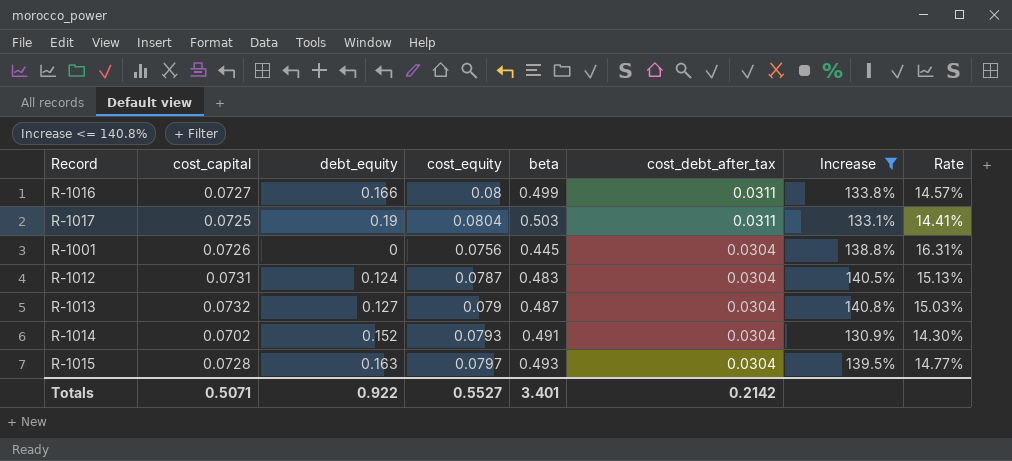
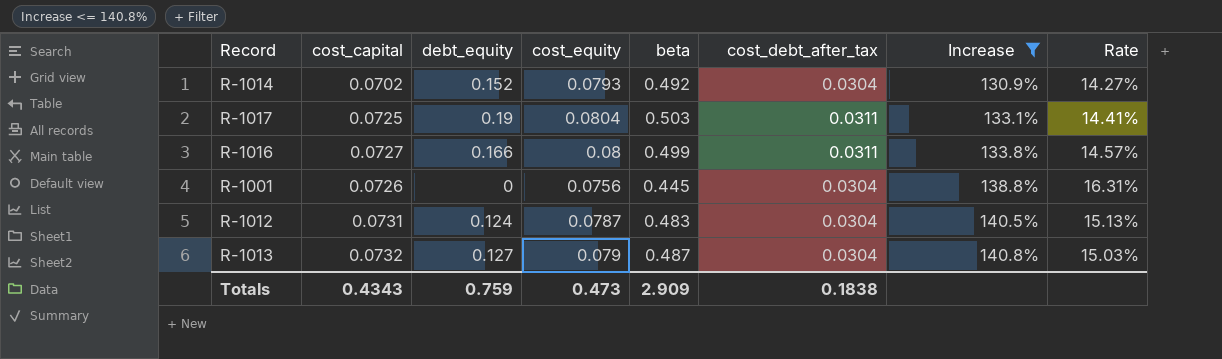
row order: cost_debt_after_tax descending -> Increase ascending
row R-1015: 0.0728 | 0.163 | 0.0797 | 0.493 | 0.0304 | 139.5% | 14.77% -> none
R-1014 | beta: 0.491 -> 0.492
R-1014 | Rate: 14.30% -> 14.27%
Totals | cost_capital: 0.5071 -> 0.4343
Totals | debt_equity: 0.922 -> 0.759
Totals | cost_equity: 0.5527 -> 0.473
Totals | beta: 3.401 -> 2.909
Totals | cost_debt_after_tax: 0.2142 -> 0.1838

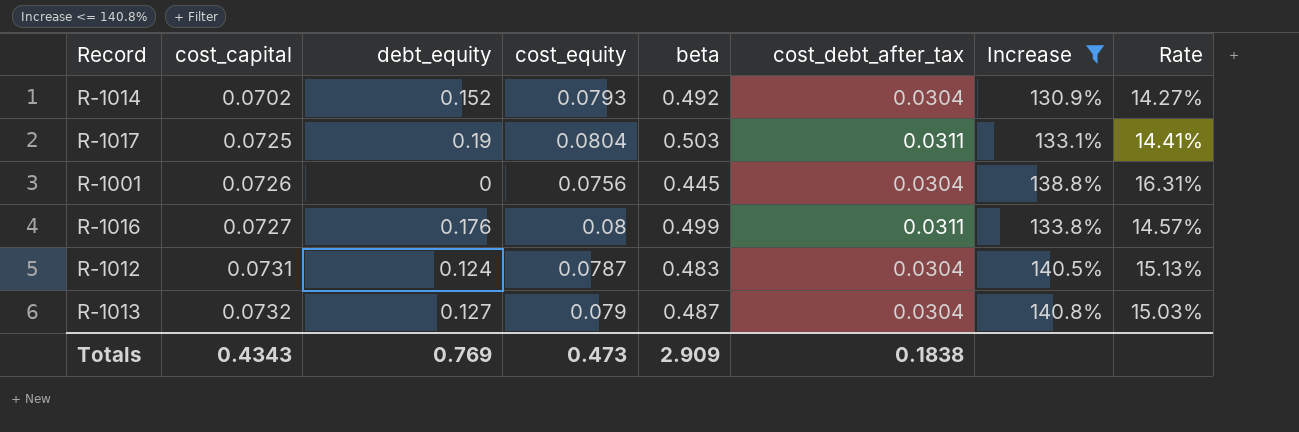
row order: Increase ascending -> cost_capital ascending
R-1016 | debt_equity: 0.166 -> 0.176
Totals | debt_equity: 0.759 -> 0.769

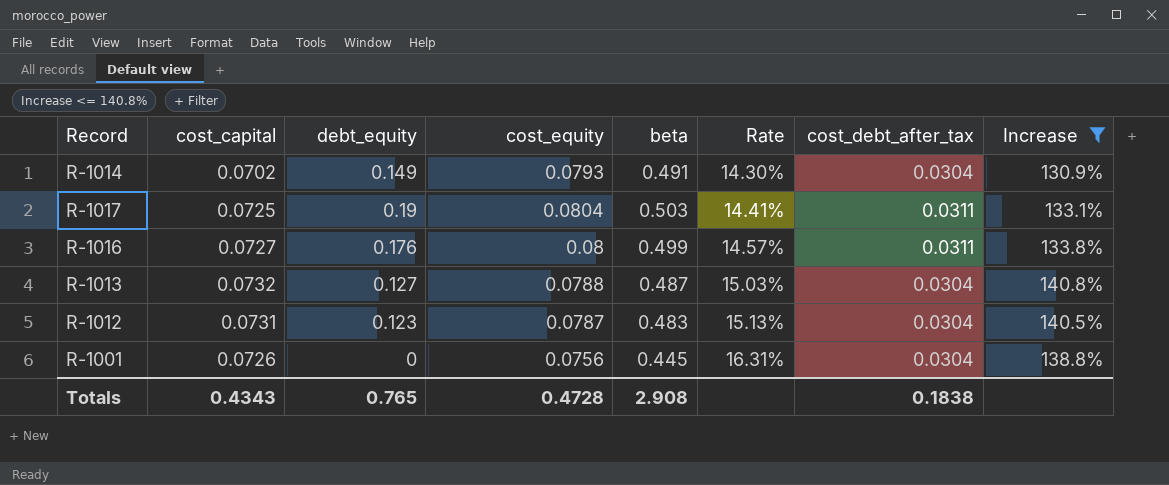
row order: cost_capital ascending -> Rate ascending
column Rate | position: 8 -> 6
R-1014 | debt_equity: 0.152 -> 0.149
R-1014 | beta: 0.492 -> 0.491
R-1014 | Rate: 14.27% -> 14.30%
R-1013 | cost_equity: 0.079 -> 0.0788
R-1012 | debt_equity: 0.124 -> 0.123
Totals | debt_equity: 0.769 -> 0.765
Totals | cost_equity: 0.473 -> 0.4728
Totals | beta: 2.909 -> 2.908

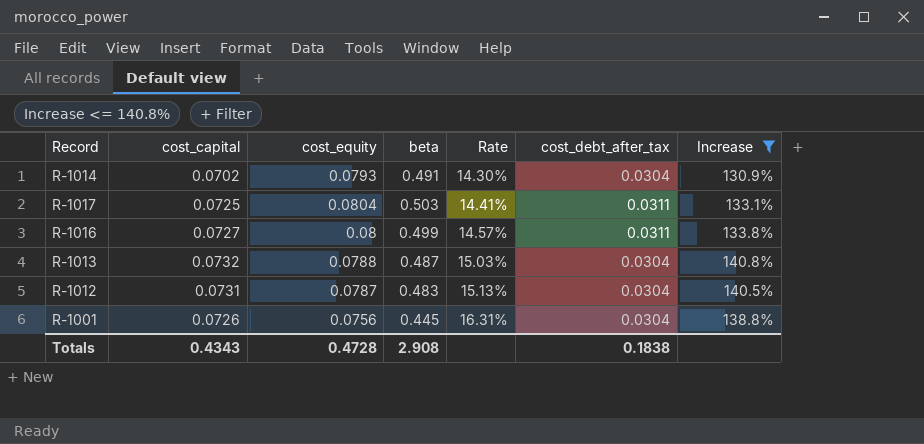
column debt_equity | position: 3 -> none

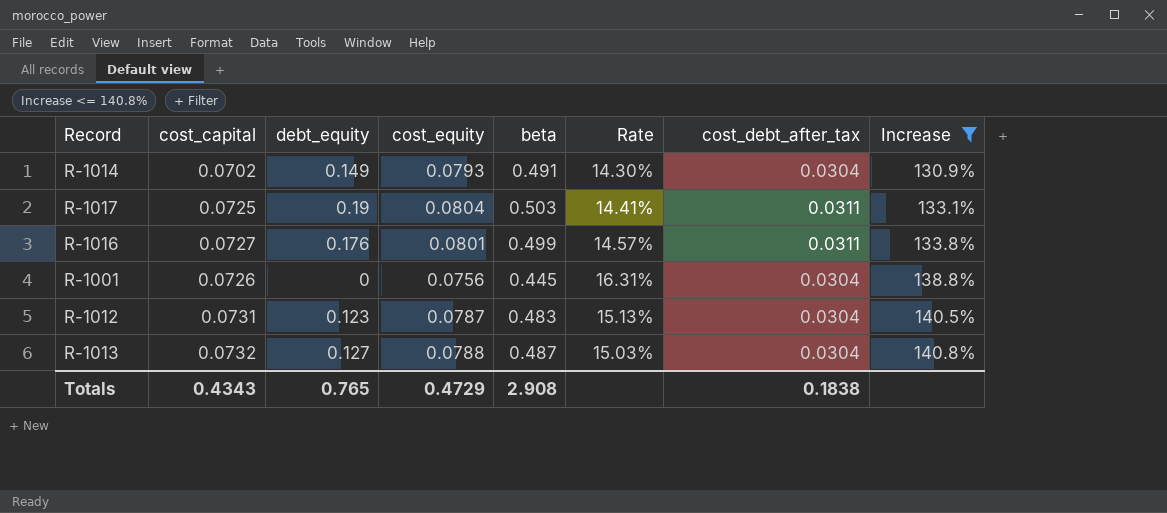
row order: Rate ascending -> Increase ascending
column debt_equity | position: none -> 3
R-1016 | cost_equity: 0.08 -> 0.0801
Totals | cost_equity: 0.4728 -> 0.4729

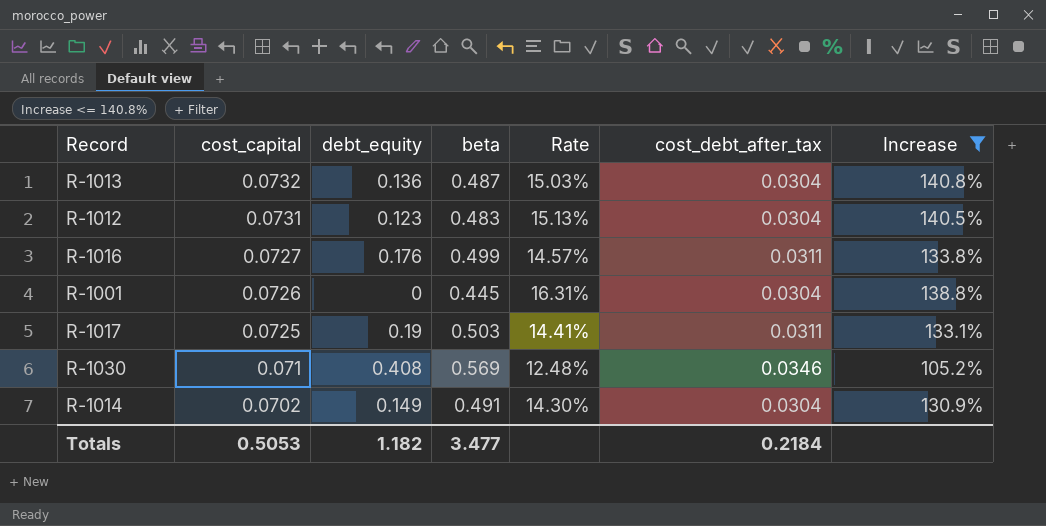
row order: Increase ascending -> cost_capital descending
column cost_equity | position: 4 -> none
R-1013 | debt_equity: 0.127 -> 0.136
row R-1030: none -> 0.071 | 0.408 | 0.569 | 12.48% | 0.0346 | 105.2%
Totals | cost_capital: 0.4343 -> 0.5053
Totals | debt_equity: 0.765 -> 1.182
Totals | beta: 2.908 -> 3.477
Totals | cost_debt_after_tax: 0.1838 -> 0.2184

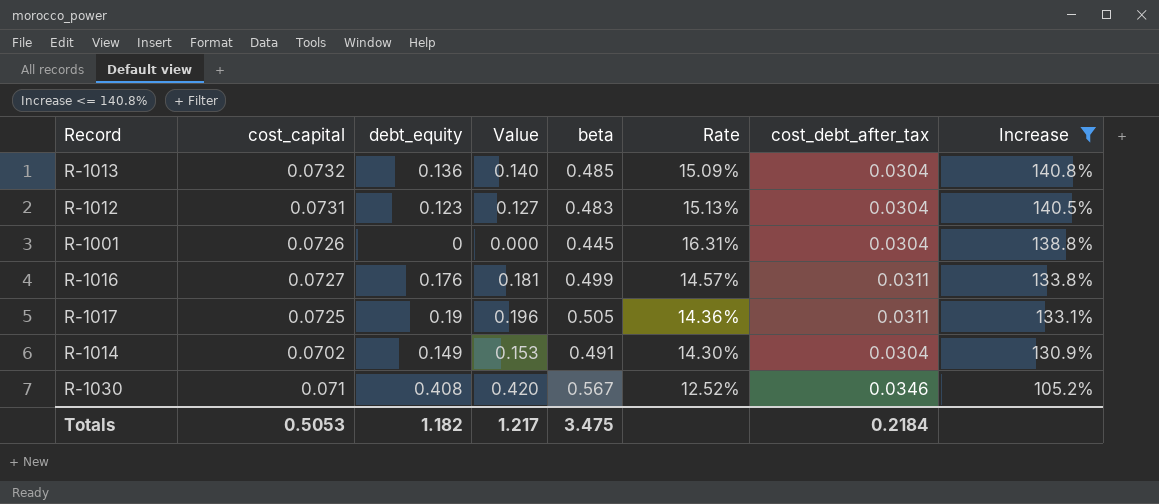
row order: cost_capital descending -> Increase descending
column Value | formula: none -> [debt_equity] * 1.03
R-1013 | beta: 0.487 -> 0.485
R-1013 | Rate: 15.03% -> 15.09%
R-1017 | beta: 0.503 -> 0.505
R-1017 | Rate: 14.41% -> 14.36%
R-1030 | beta: 0.569 -> 0.567
R-1030 | Rate: 12.48% -> 12.52%
Totals | beta: 3.477 -> 3.475

